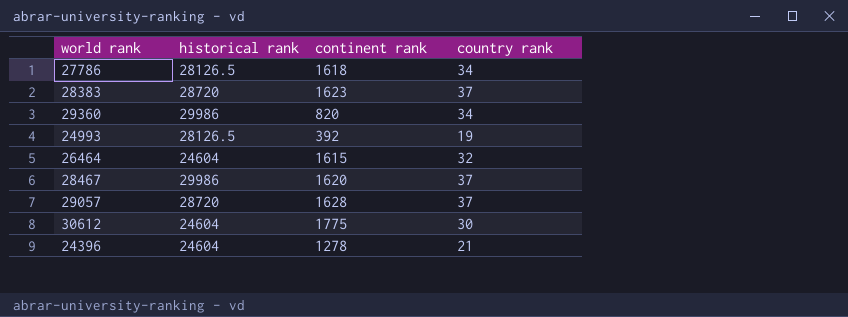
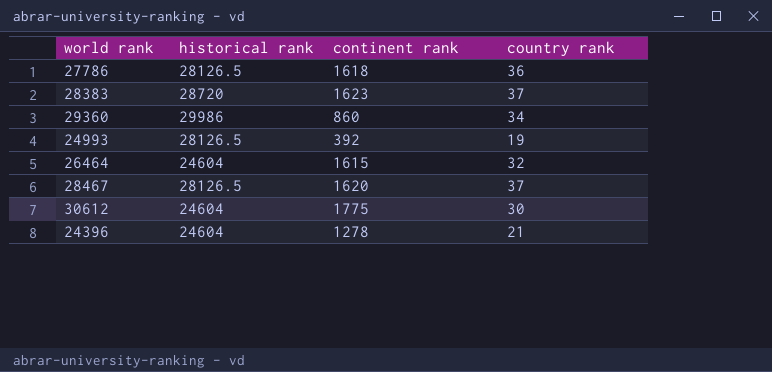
row 29057: 28720 | 1628 | 37 -> none
27786 | country rank: 34 -> 36
29360 | continent rank: 820 -> 860
28467 | historical rank: 29986 -> 28126.5

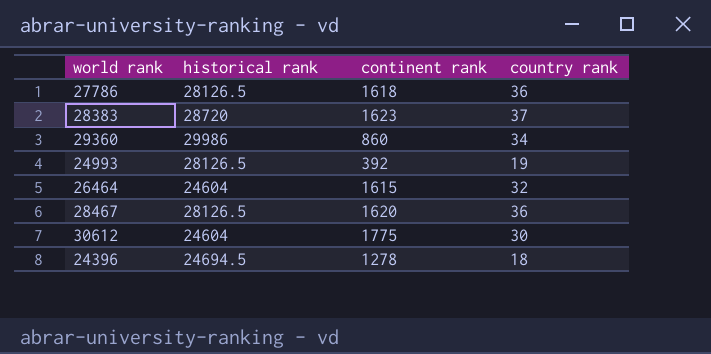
28467 | country rank: 37 -> 36
24396 | historical rank: 24604 -> 24694.5
24396 | country rank: 21 -> 18

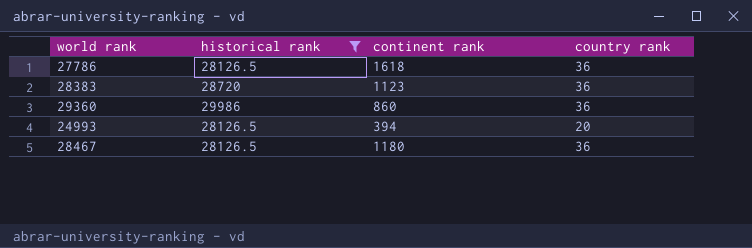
filter: none -> historical rank >= 28126.5
28383 | continent rank: 1623 -> 1123
28383 | country rank: 37 -> 36
29360 | country rank: 34 -> 36
24993 | continent rank: 392 -> 394
24993 | country rank: 19 -> 20
28467 | continent rank: 1620 -> 1180

